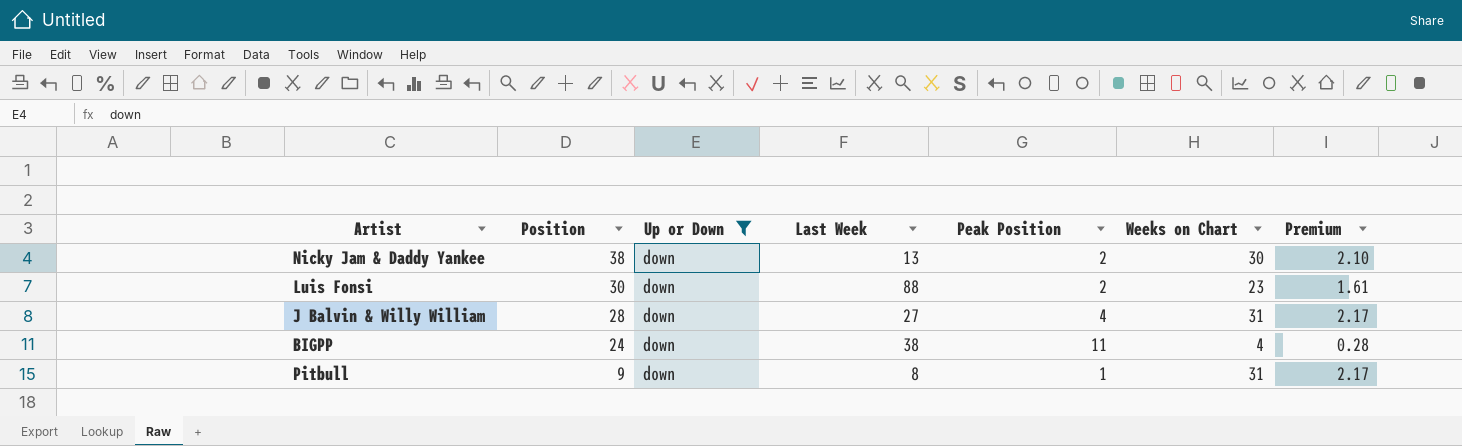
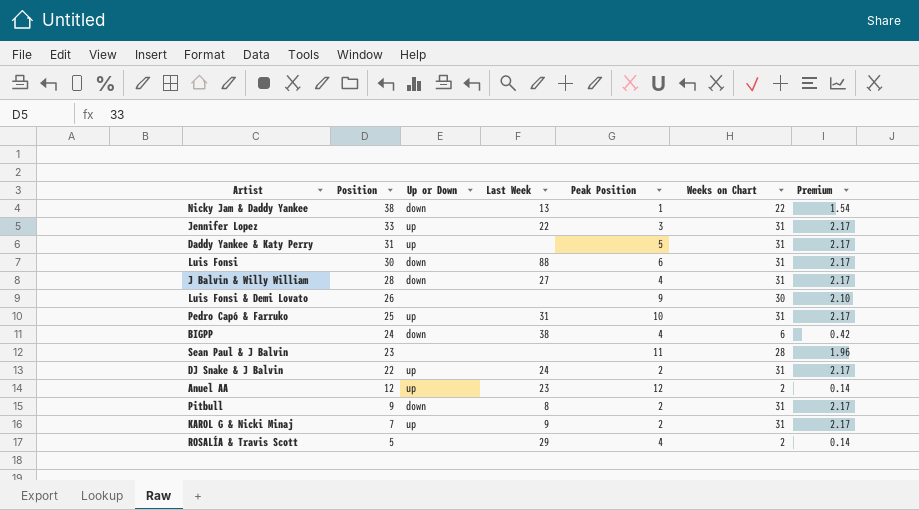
filter: Up or Down = down -> none
Nicky Jam & Daddy Yankee | Peak Position: 2 -> 1
Nicky Jam & Daddy Yankee | Weeks on Chart: 30 -> 22
Nicky Jam & Daddy Yankee | Premium: 2.10 -> 1.54
Luis Fonsi | Peak Position: 2 -> 6
Luis Fonsi | Weeks on Chart: 23 -> 31
Luis Fonsi | Premium: 1.61 -> 2.17
BIGPP | Peak Position: 11 -> 4
BIGPP | Weeks on Chart: 4 -> 6
BIGPP | Premium: 0.28 -> 0.42
Pitbull | Peak Position: 1 -> 2

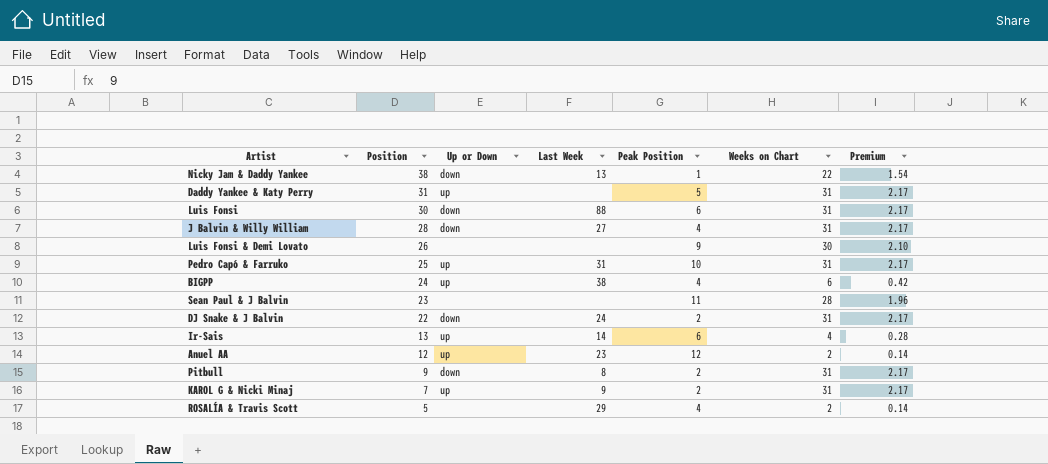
row Jennifer Lopez: 33 | up | 22 | 3 | 31 | 2.17 -> none
BIGPP | Up or Down: down -> up
DJ Snake & J Balvin | Up or Down: up -> down
row Ir-Sais: none -> 13 | up | 14 | 6 | 4 | 0.28

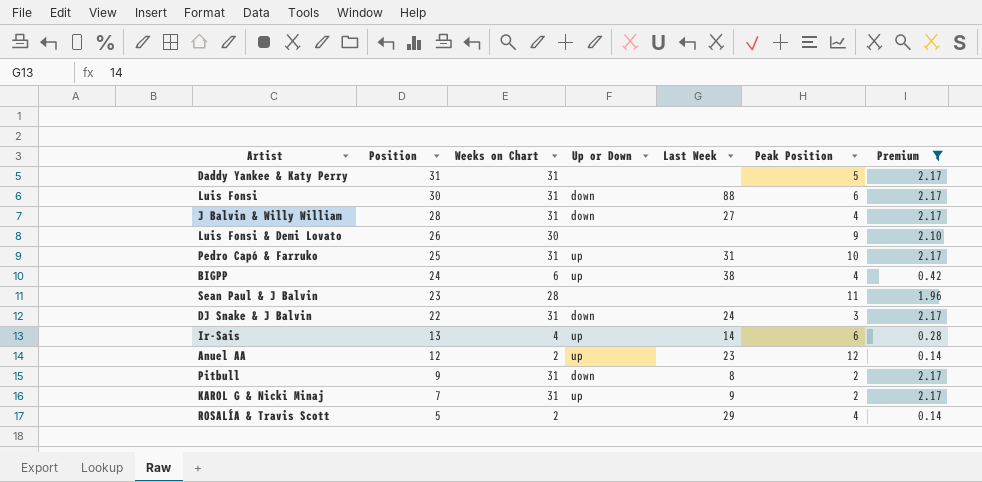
filter: none -> Premium != 1.54
column Weeks on Chart | position: 6 -> 3
Daddy Yankee & Katy Perry | Up or Down: up -> none
DJ Snake & J Balvin | Peak Position: 2 -> 3

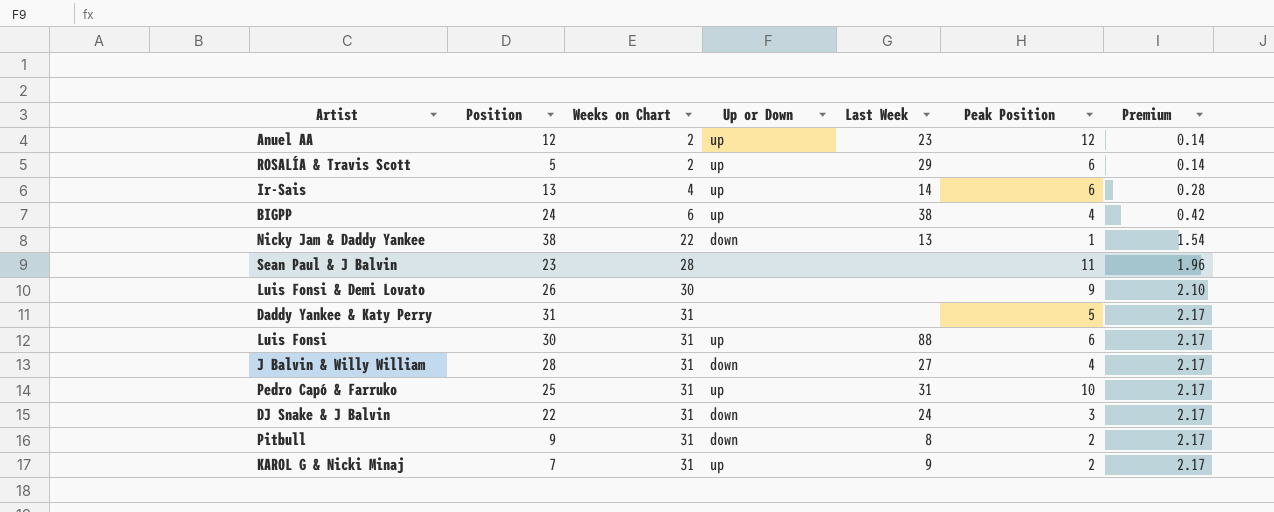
filter: Premium != 1.54 -> none
row order: Position descending -> Weeks on Chart ascending
ROSALÍA & Travis Scott | Up or Down: none -> up
ROSALÍA & Travis Scott | Peak Position: 4 -> 6
Luis Fonsi | Up or Down: down -> up

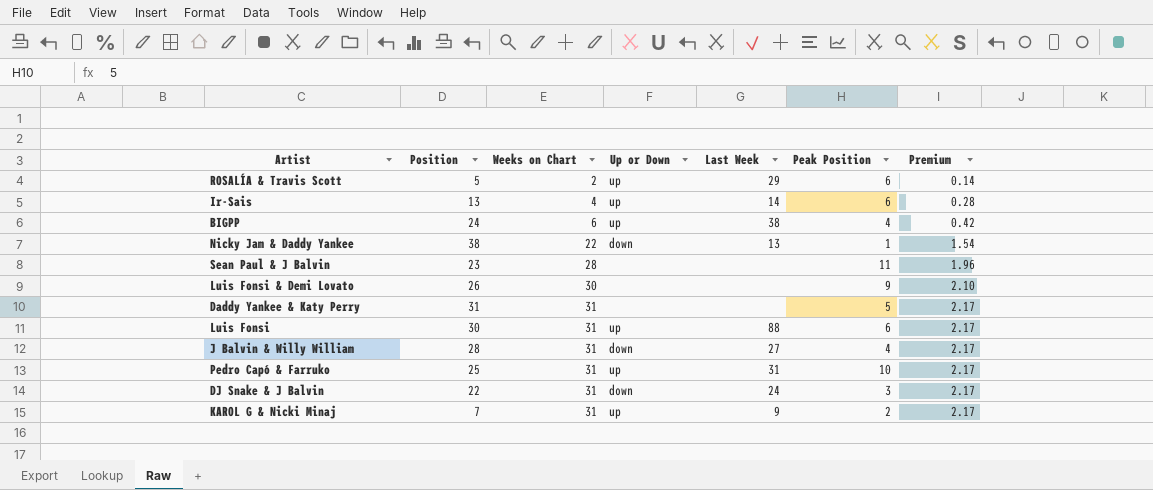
row Anuel AA: 12 | 2 | up | 23 | 12 | 0.14 -> none
row Pitbull: 9 | 31 | down | 8 | 2 | 2.17 -> none

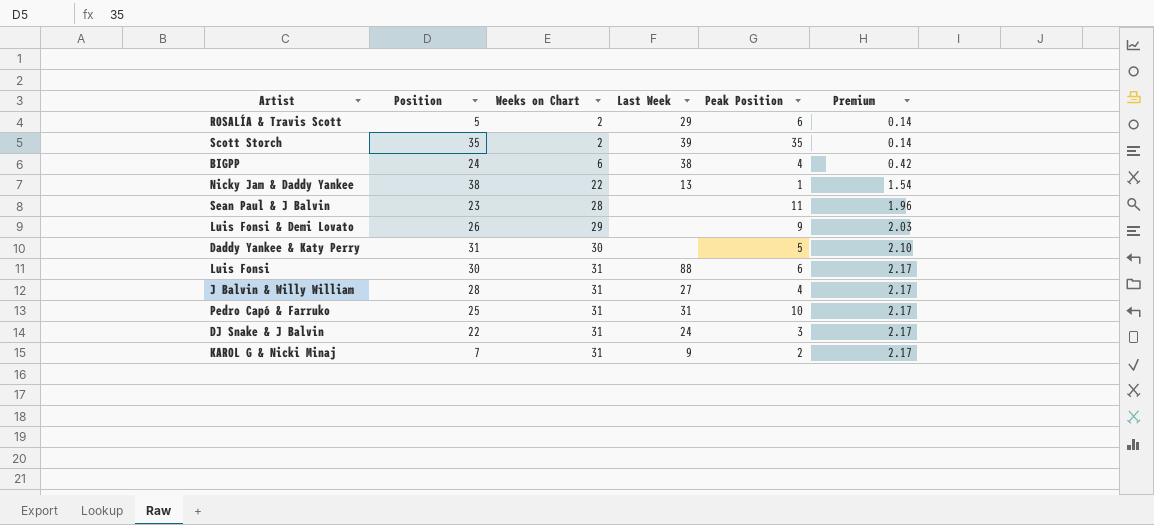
column Up or Down | position: 4 -> none
row Ir-Sais: 13 | 4 | up | 14 | 6 | 0.28 -> none
row Scott Storch: none -> 35 | 2 | 39 | 35 | 0.14
Luis Fonsi & Demi Lovato | Weeks on Chart: 30 -> 29
Luis Fonsi & Demi Lovato | Premium: 2.10 -> 2.03
Daddy Yankee & Katy Perry | Weeks on Chart: 31 -> 30
Daddy Yankee & Katy Perry | Premium: 2.17 -> 2.10

